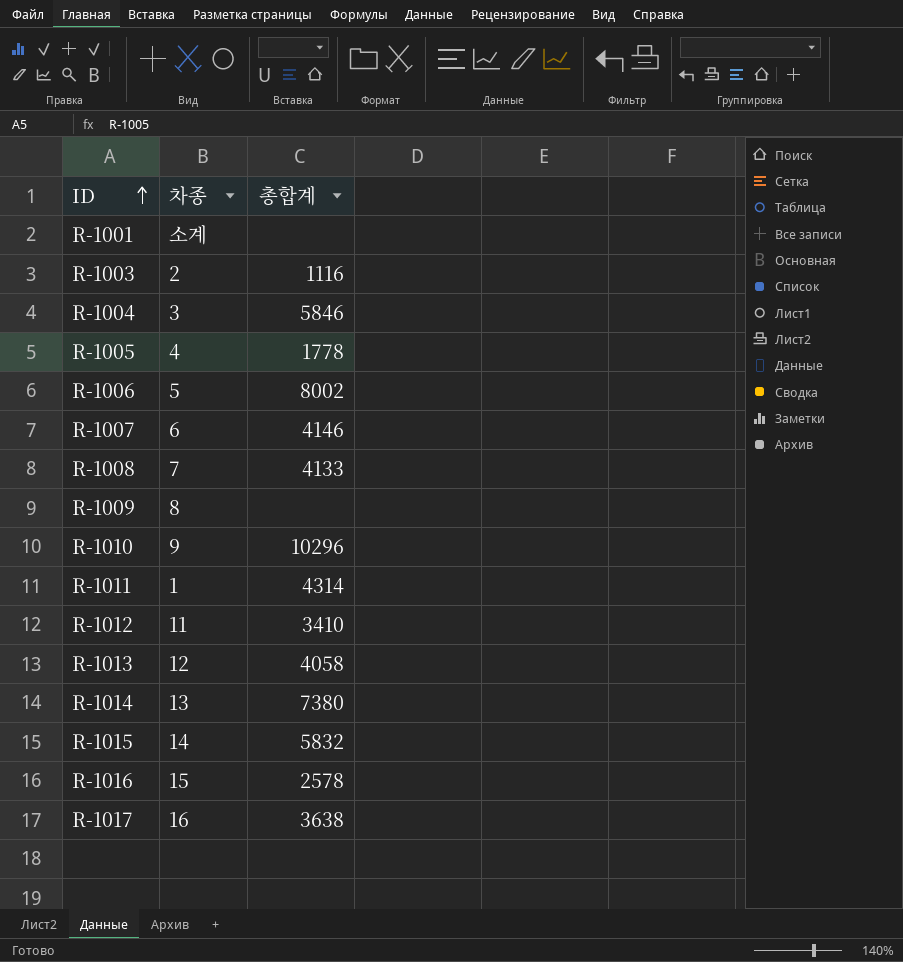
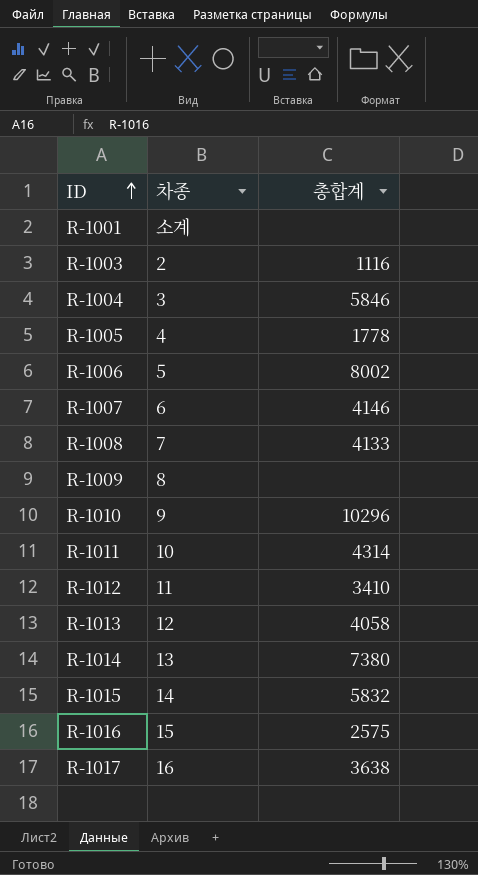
R-1011 | 차종: 1 -> 10
R-1016 | 총합계: 2578 -> 2575

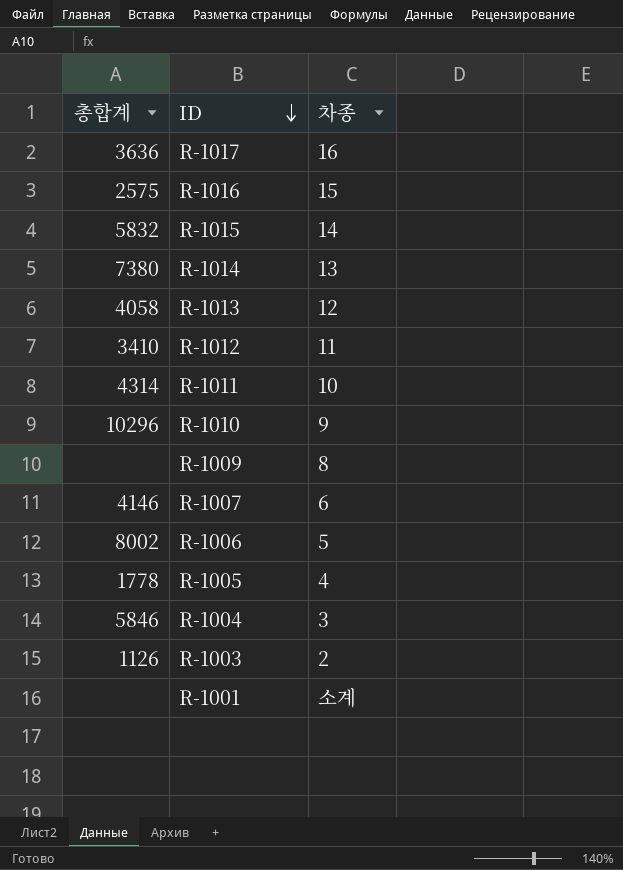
row order: ID ascending -> ID descending
column 총합계 | position: 3 -> 1
row R-1008: 7 | 4133 -> none
R-1017 | 총합계: 3638 -> 3636
R-1003 | 총합계: 1116 -> 1126

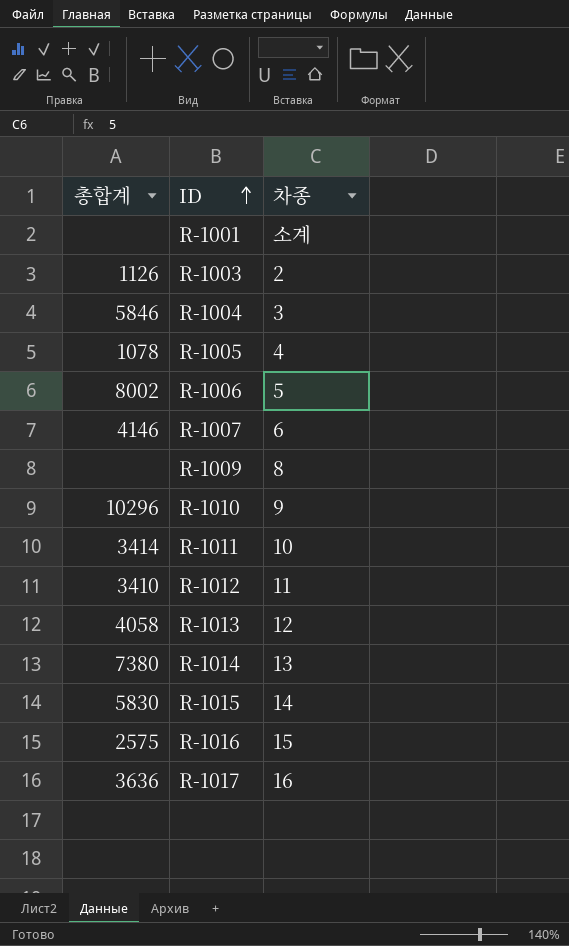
row order: ID descending -> ID ascending
R-1005 | 총합계: 1778 -> 1078
R-1011 | 총합계: 4314 -> 3414
R-1015 | 총합계: 5832 -> 5830

